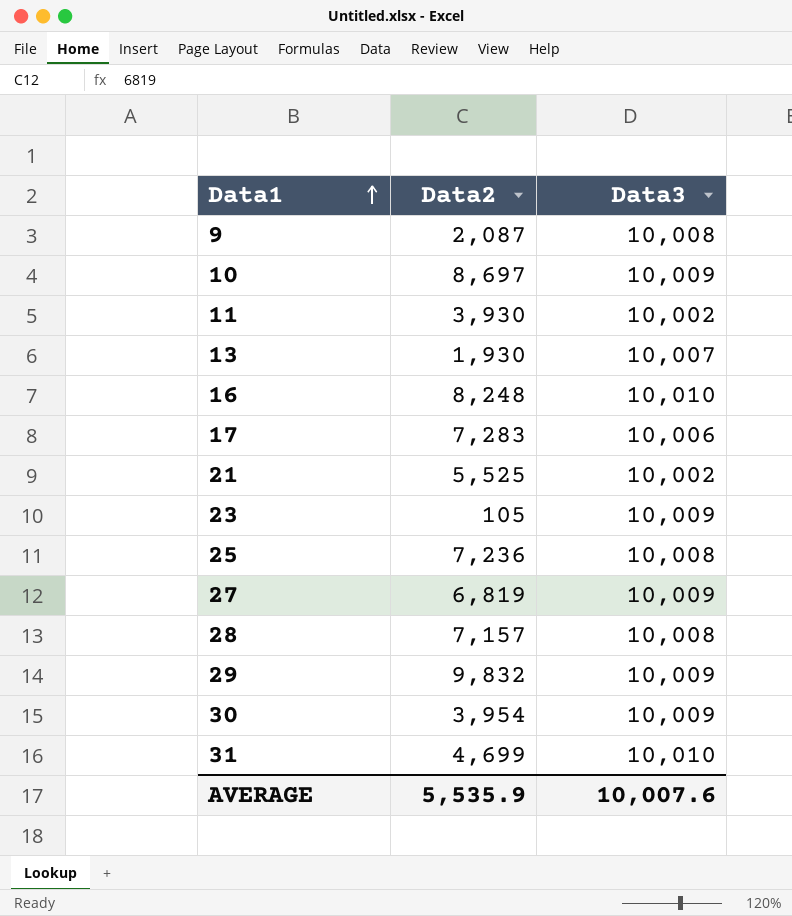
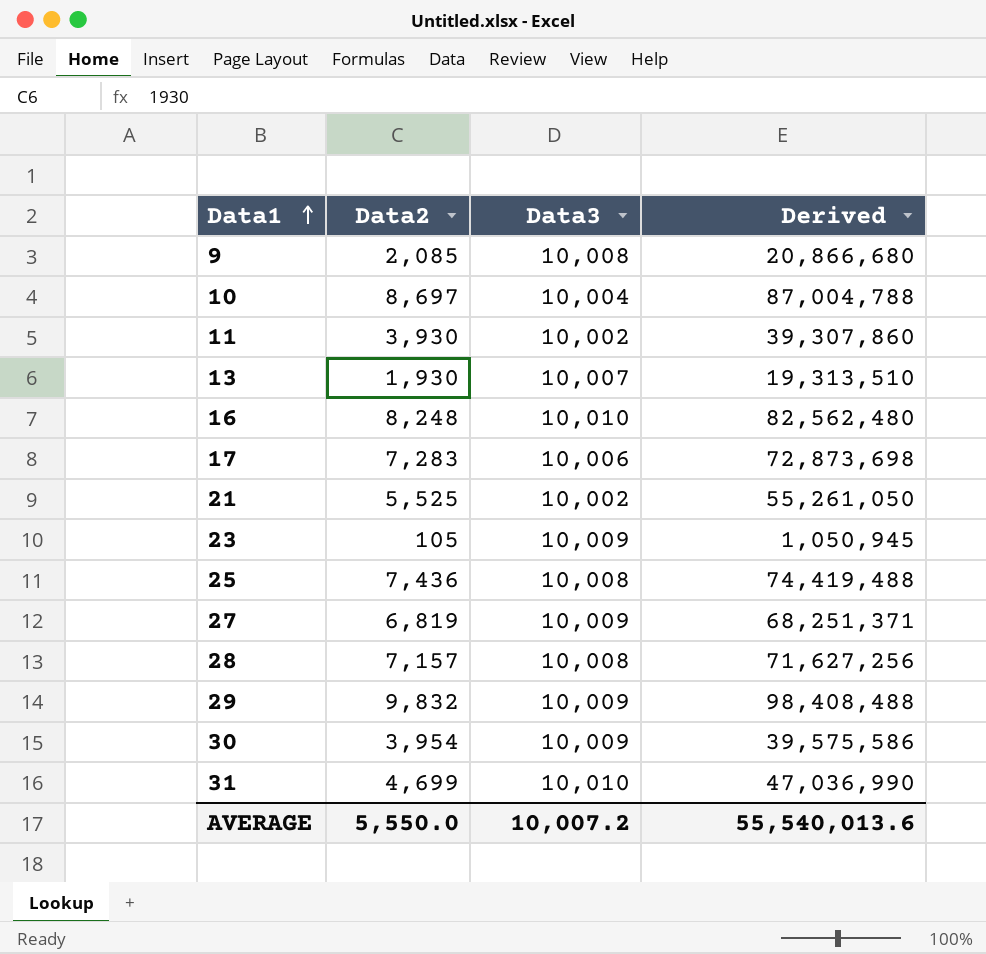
column Derived | formula: none -> [Data2] * [Data3]
9 | Data2: 2,087 -> 2,085
10 | Data3: 10,009 -> 10,004
25 | Data2: 7,236 -> 7,436
AVERAGE | Data2: 5,535.9 -> 5,550.0
AVERAGE | Data3: 10,007.6 -> 10,007.2

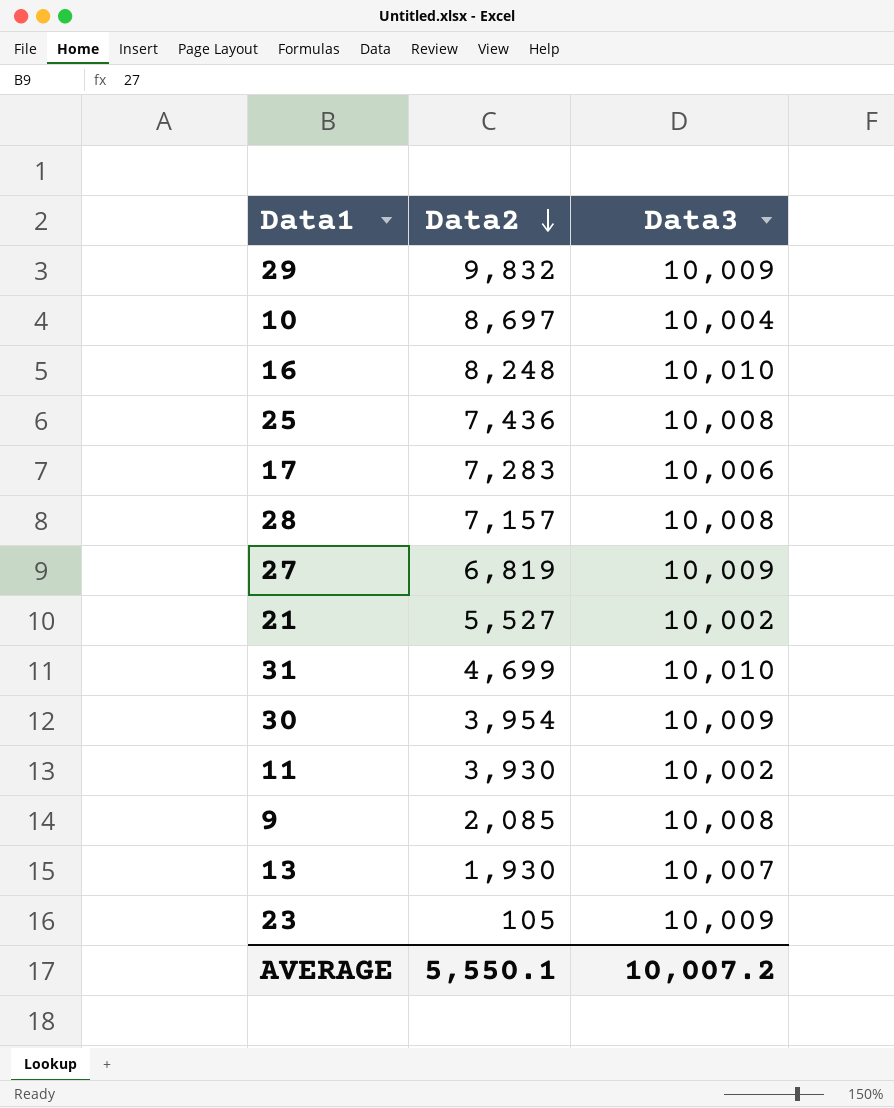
row order: Data1 ascending -> Data2 descending
column Derived | formula: [Data2] * [Data3] -> none
21 | Data2: 5,525 -> 5,527
AVERAGE | Data2: 5,550.0 -> 5,550.1

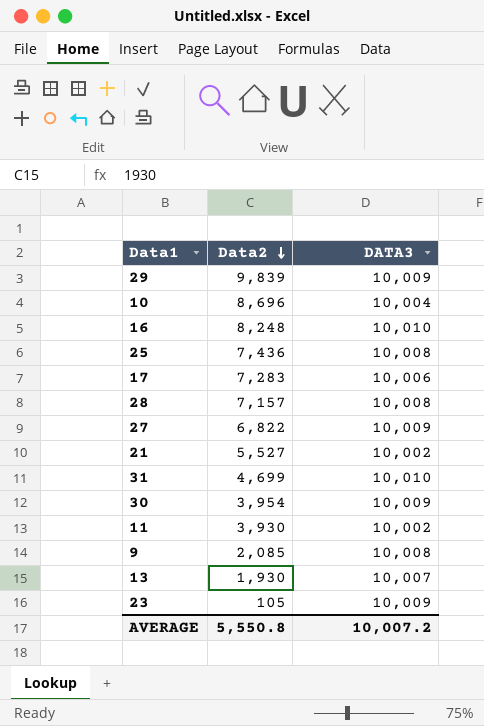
column name: Data3 -> DATA3
29 | Data2: 9,832 -> 9,839
10 | Data2: 8,697 -> 8,696
27 | Data2: 6,819 -> 6,822
AVERAGE | Data2: 5,550.1 -> 5,550.8

